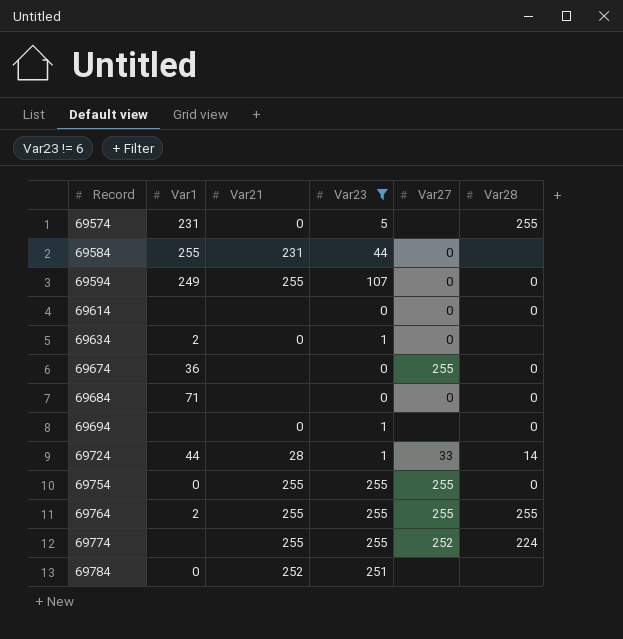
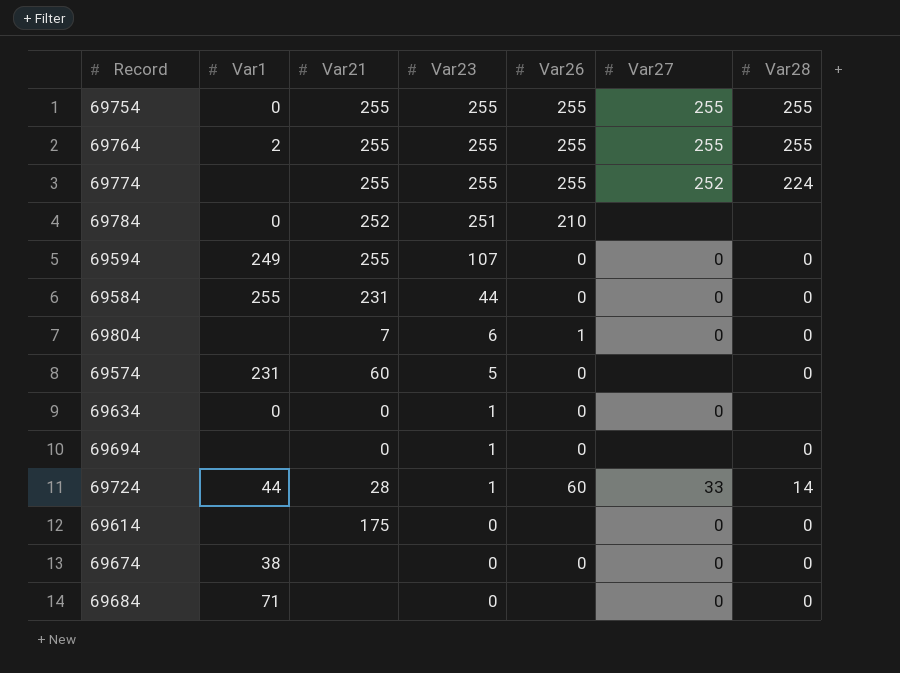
filter: Var23 != 6 -> none
row order: Record ascending -> Var23 descending
column Var26 | position: none -> 5
69754 | Var28: 0 -> 255
69584 | Var28: none -> 0
69574 | Var21: 0 -> 60
69574 | Var28: 255 -> 0
69634 | Var1: 2 -> 0
69614 | Var21: none -> 175
69674 | Var1: 36 -> 38
69674 | Var27: 255 -> 0

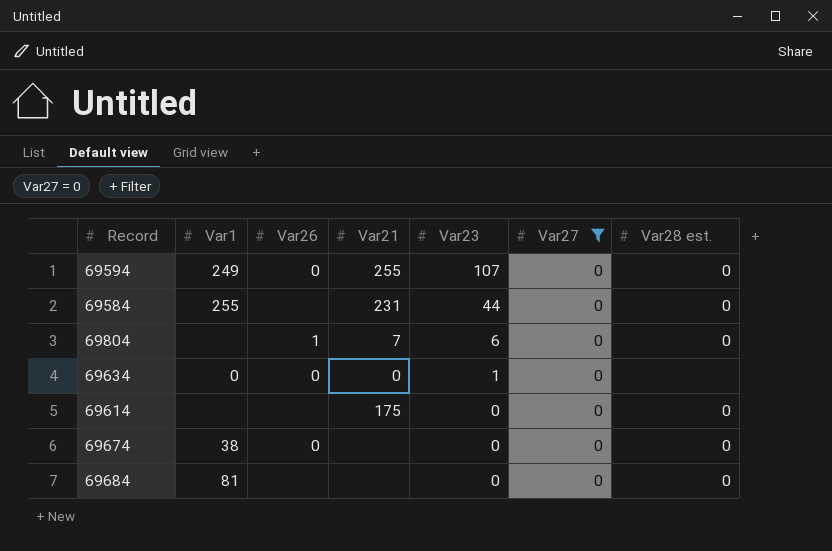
filter: none -> Var27 = 0
column Var26 | position: 5 -> 3
column name: Var28 -> Var28 est.
69584 | Var26: 0 -> none
69684 | Var1: 71 -> 81

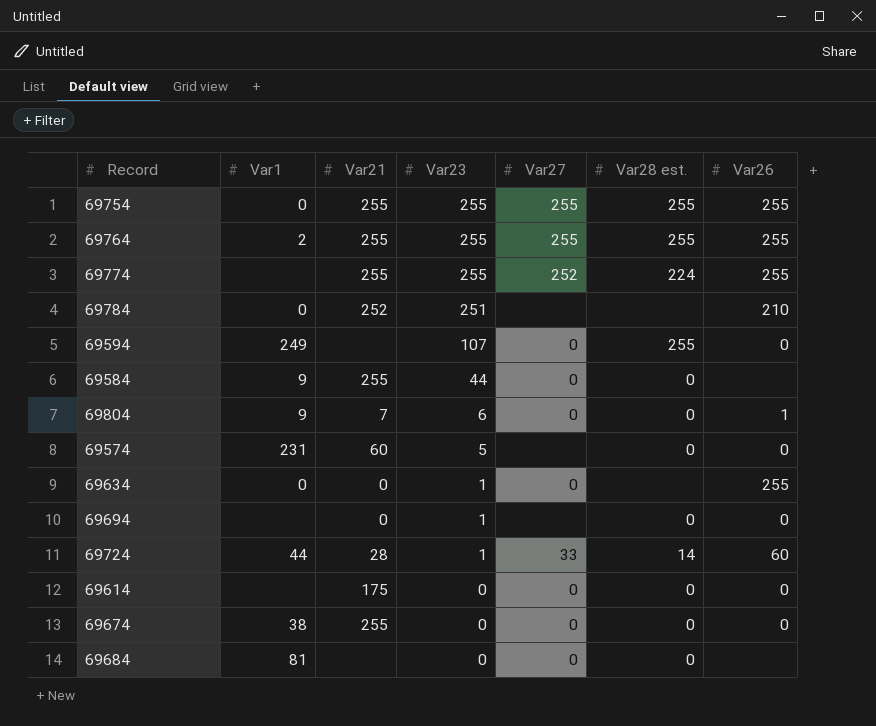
filter: Var27 = 0 -> none
column Var26 | position: 3 -> 7
69594 | Var21: 255 -> none
69594 | Var28 est.: 0 -> 255
69584 | Var1: 255 -> 9
69584 | Var21: 231 -> 255
69804 | Var1: none -> 9
69634 | Var26: 0 -> 255
69614 | Var26: none -> 0
69674 | Var21: none -> 255

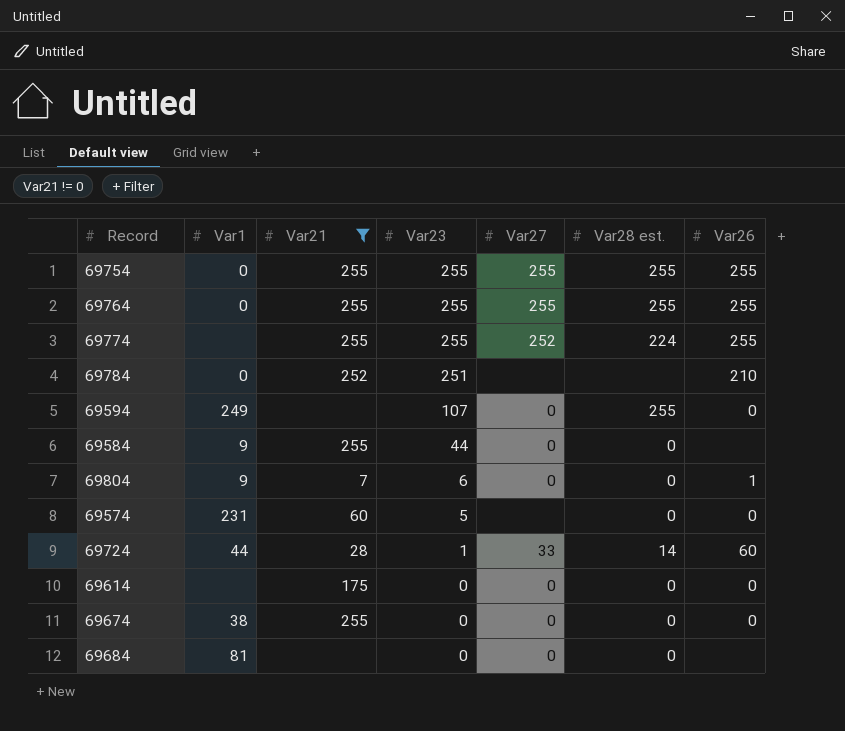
filter: none -> Var21 != 0
69764 | Var1: 2 -> 0

